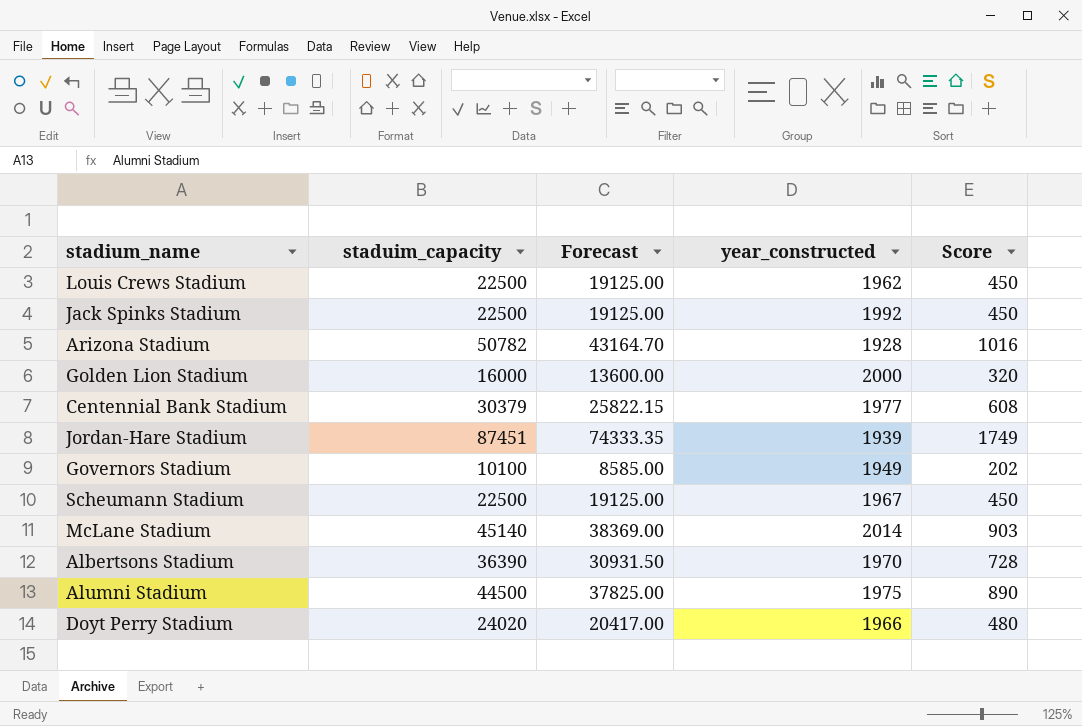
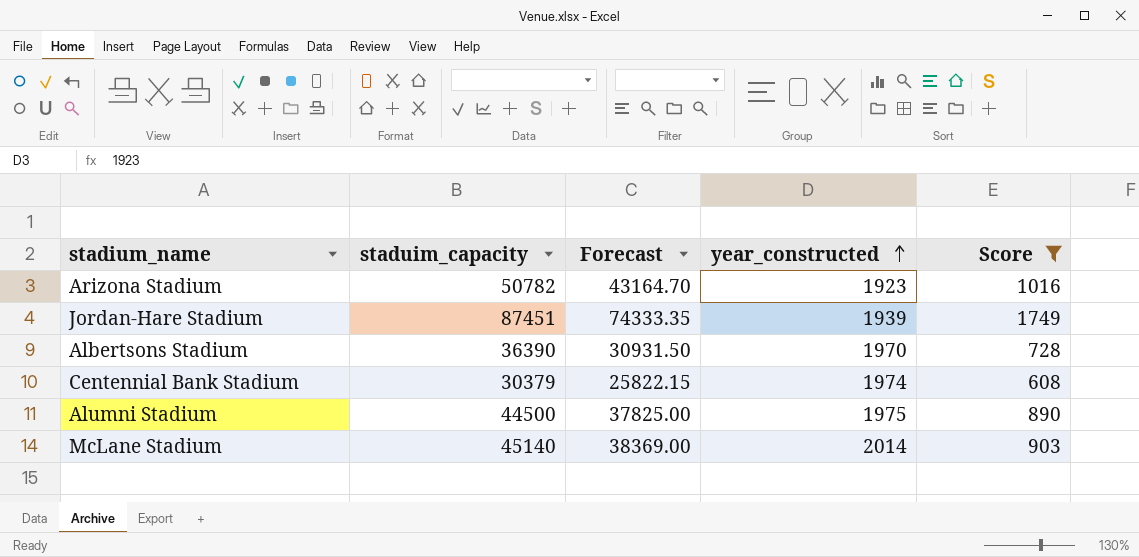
filter: none -> Score >= 608
row order: none -> year_constructed ascending
Arizona Stadium | year_constructed: 1928 -> 1923
Centennial Bank Stadium | year_constructed: 1977 -> 1974

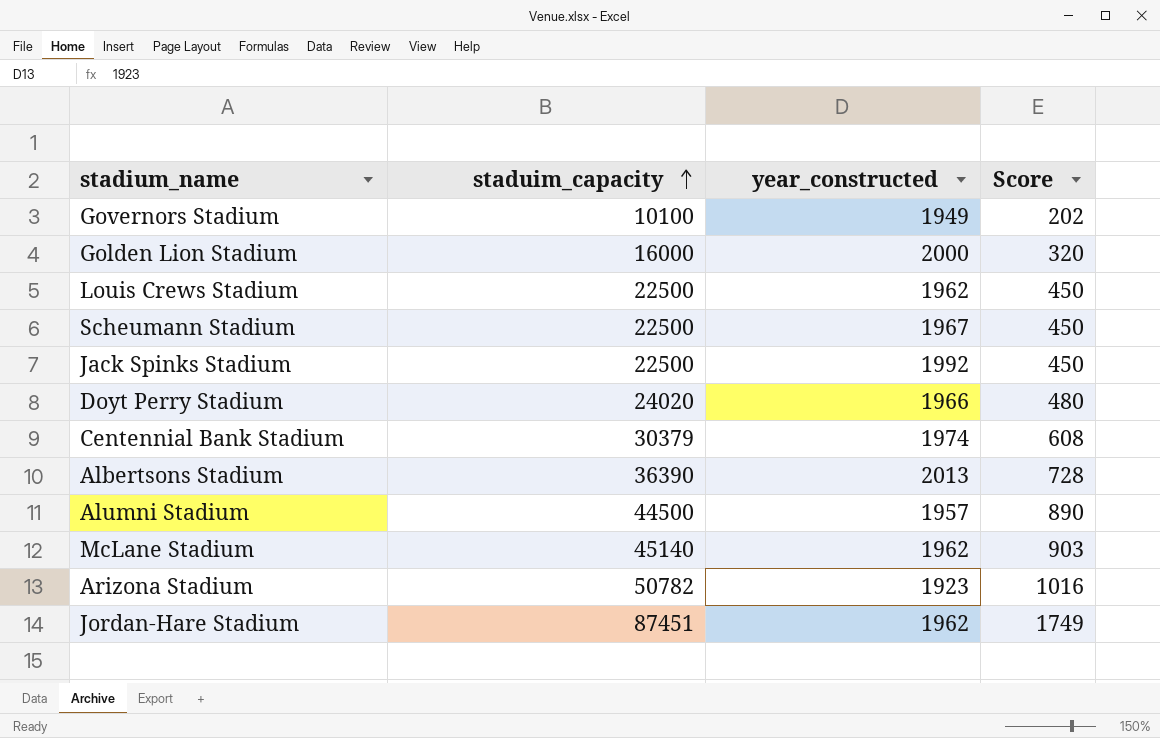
filter: Score >= 608 -> none
row order: year_constructed ascending -> staduim_capacity ascending
column Forecast | formula: [staduim_capacity] * 0.85 -> none
Albertsons Stadium | year_constructed: 1970 -> 2013
Alumni Stadium | year_constructed: 1975 -> 1957
McLane Stadium | year_constructed: 2014 -> 1962
Jordan-Hare Stadium | year_constructed: 1939 -> 1962

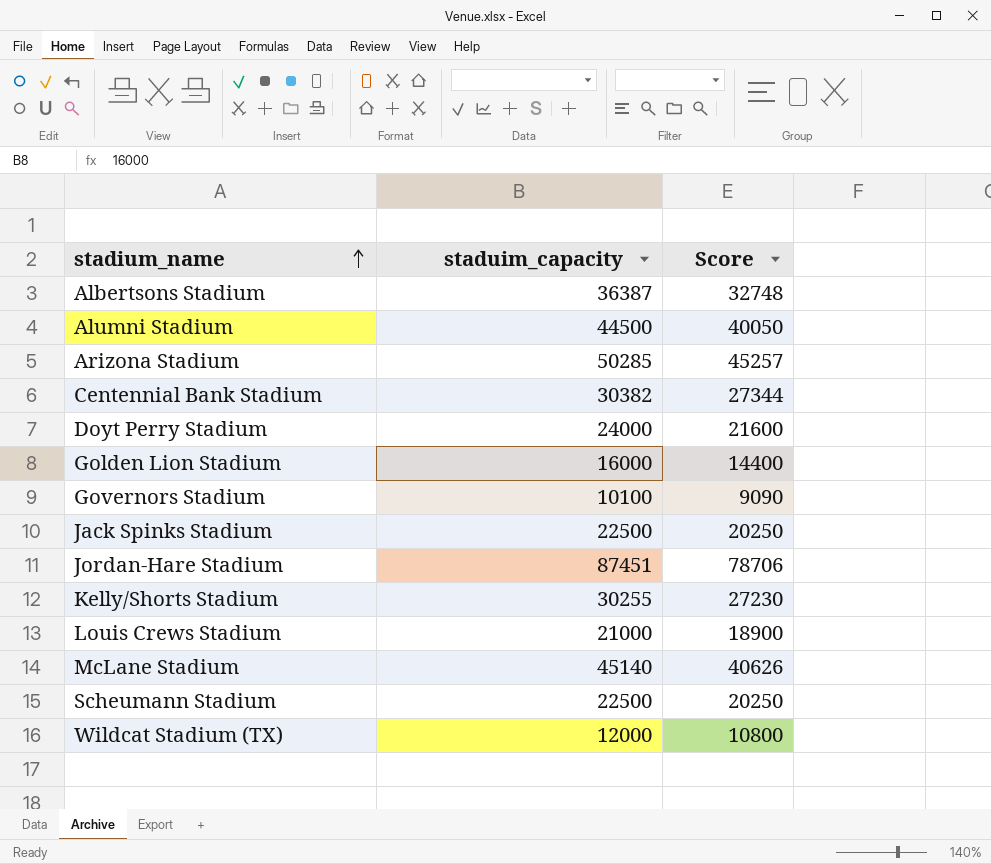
row order: staduim_capacity ascending -> stadium_name ascending
column year_constructed | position: 3 -> none
column Score | formula: [staduim_capacity] * 0.02 -> [staduim_capacity] * 0.9
Albertsons Stadium | staduim_capacity: 36390 -> 36387
Arizona Stadium | staduim_capacity: 50782 -> 50285
Centennial Bank Stadium | staduim_capacity: 30379 -> 30382
Doyt Perry Stadium | staduim_capacity: 24020 -> 24000
row Kelly/Shorts Stadium: none -> 30255 | 27230
Louis Crews Stadium | staduim_capacity: 22500 -> 21000
row Wildcat Stadium (TX): none -> 12000 | 10800

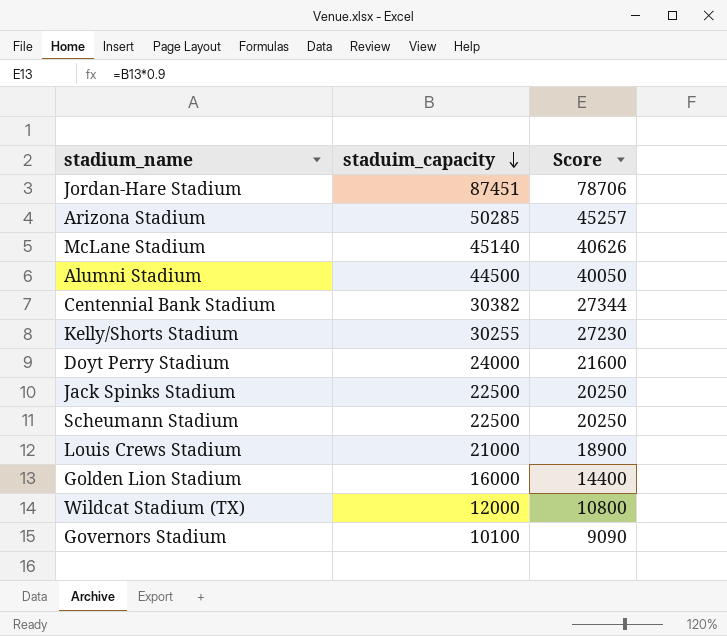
row order: stadium_name ascending -> staduim_capacity descending
row Albertsons Stadium: 36387 | 32748 -> none

